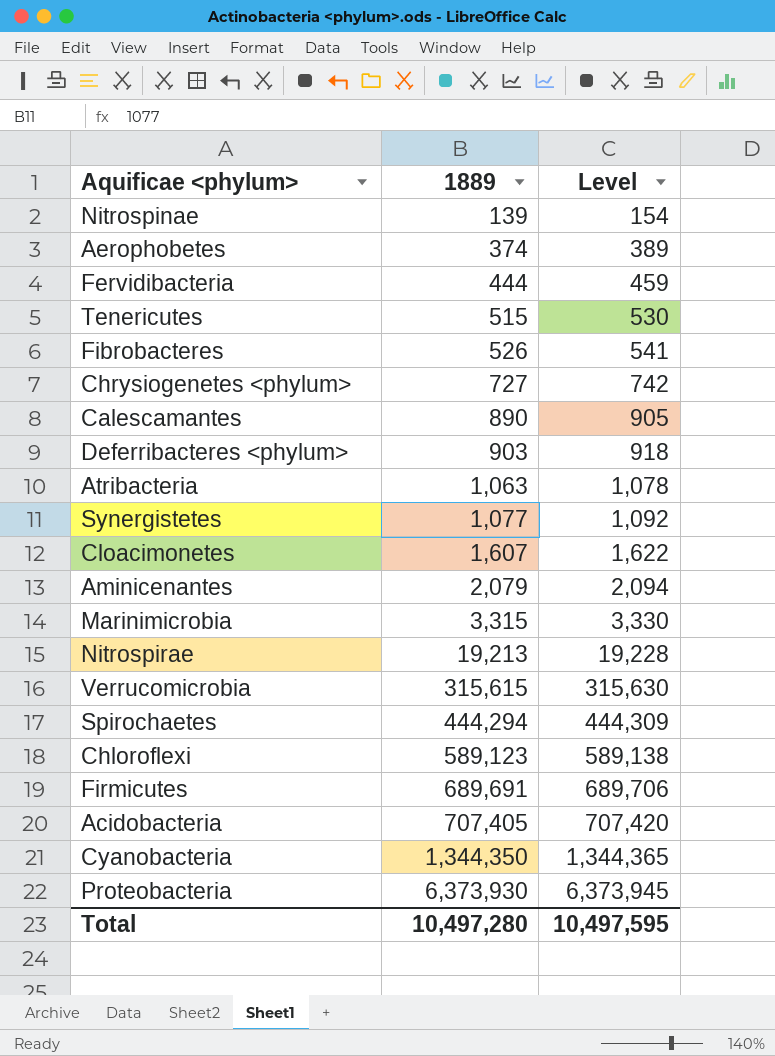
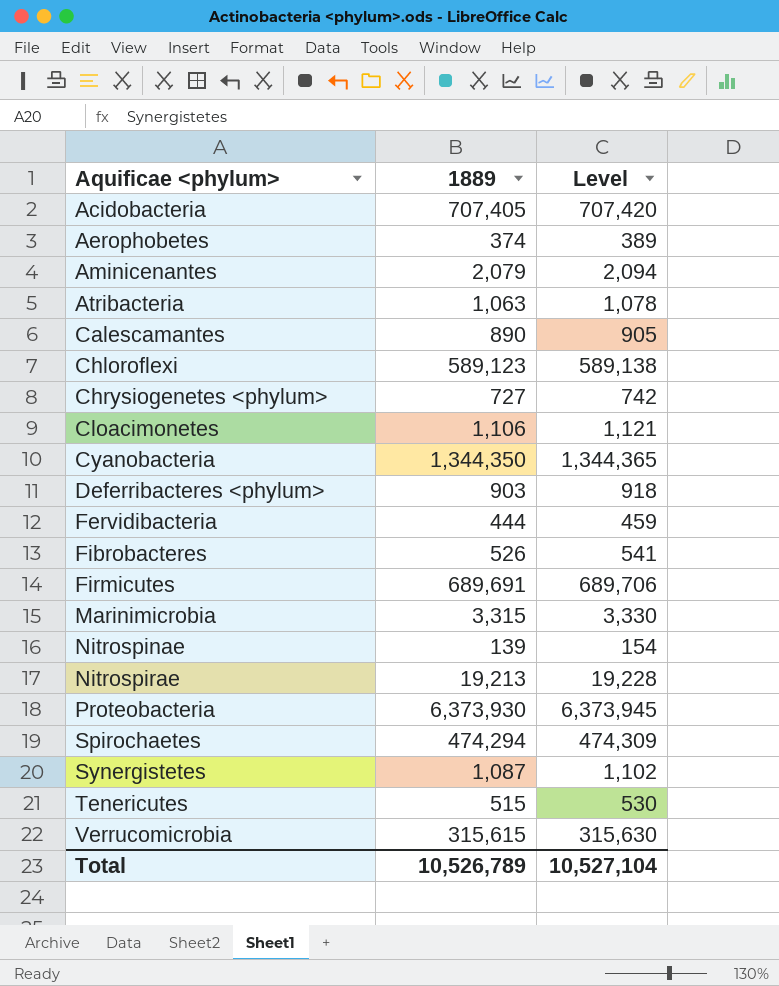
row order: 1889 ascending -> Aquificae <phylum> ascending
Cloacimonetes | 1889: 1,607 -> 1,106
Cloacimonetes | Level: 1,622 -> 1,121
Spirochaetes | 1889: 444,294 -> 474,294
Spirochaetes | Level: 444,309 -> 474,309
Synergistetes | 1889: 1,077 -> 1,087
Synergistetes | Level: 1,092 -> 1,102
Total | 1889: 10,497,280 -> 10,526,789
Total | Level: 10,497,595 -> 10,527,104

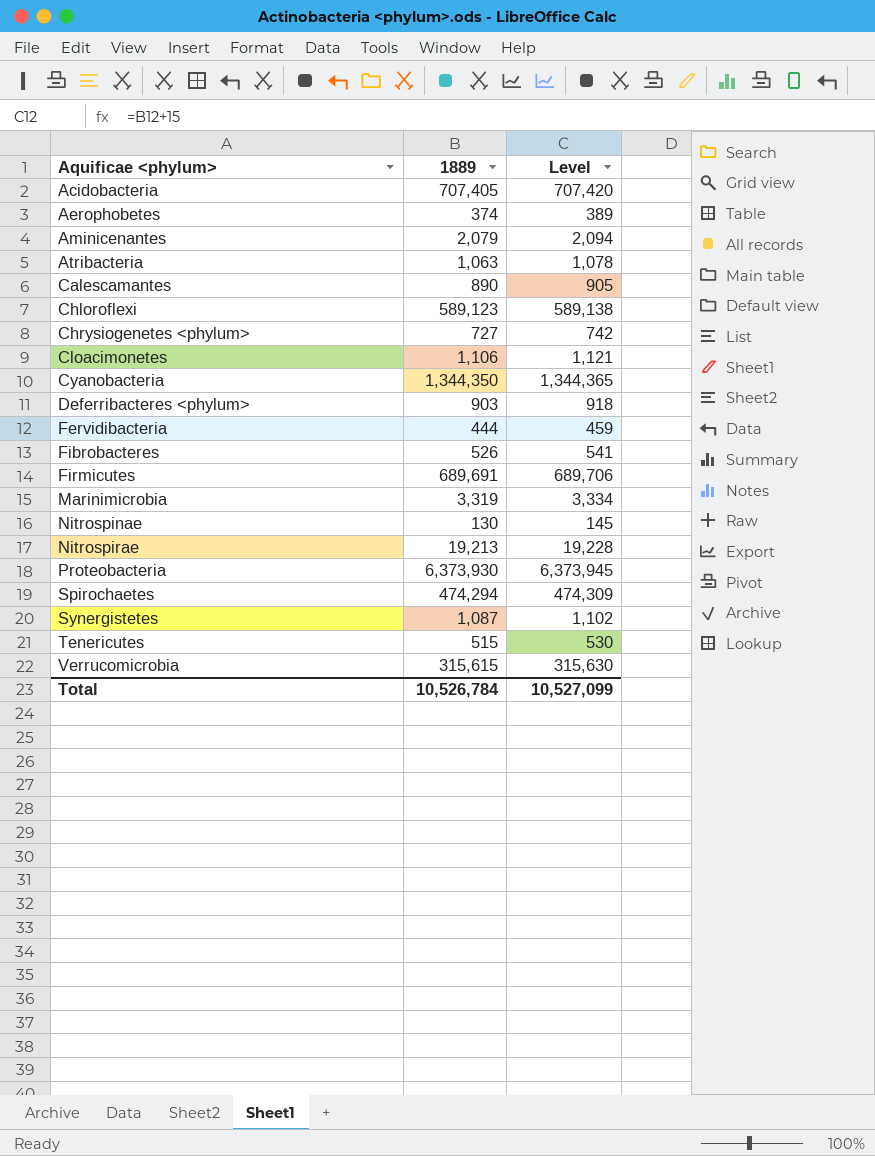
Marinimicrobia | 1889: 3,315 -> 3,319
Marinimicrobia | Level: 3,330 -> 3,334
Nitrospinae | 1889: 139 -> 130
Nitrospinae | Level: 154 -> 145
Total | 1889: 10,526,789 -> 10,526,784
Total | Level: 10,527,104 -> 10,527,099

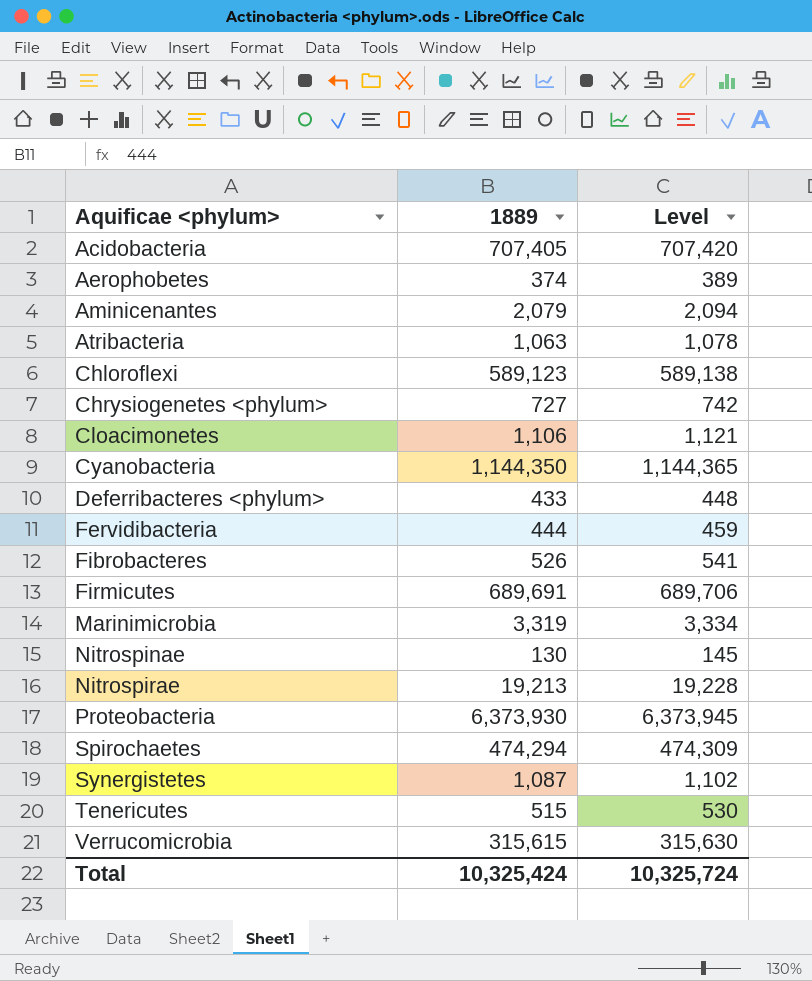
row Calescamantes: 890 | 905 -> none
Cyanobacteria | 1889: 1,344,350 -> 1,144,350
Cyanobacteria | Level: 1,344,365 -> 1,144,365
Deferribacteres <phylum> | 1889: 903 -> 433
Deferribacteres <phylum> | Level: 918 -> 448
Total | 1889: 10,526,784 -> 10,325,424
Total | Level: 10,527,099 -> 10,325,724

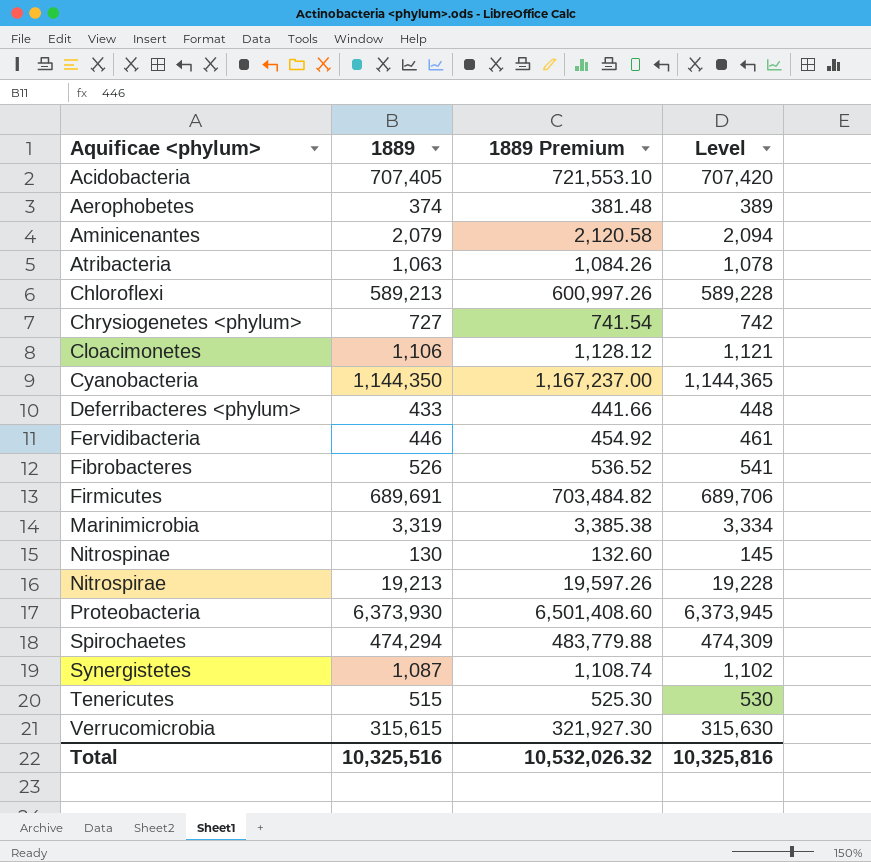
column 1889 Premium | formula: none -> [1889] * 1.02
Chloroflexi | 1889: 589,123 -> 589,213
Chloroflexi | Level: 589,138 -> 589,228
Fervidibacteria | 1889: 444 -> 446
Fervidibacteria | Level: 459 -> 461
Total | 1889: 10,325,424 -> 10,325,516
Total | Level: 10,325,724 -> 10,325,816

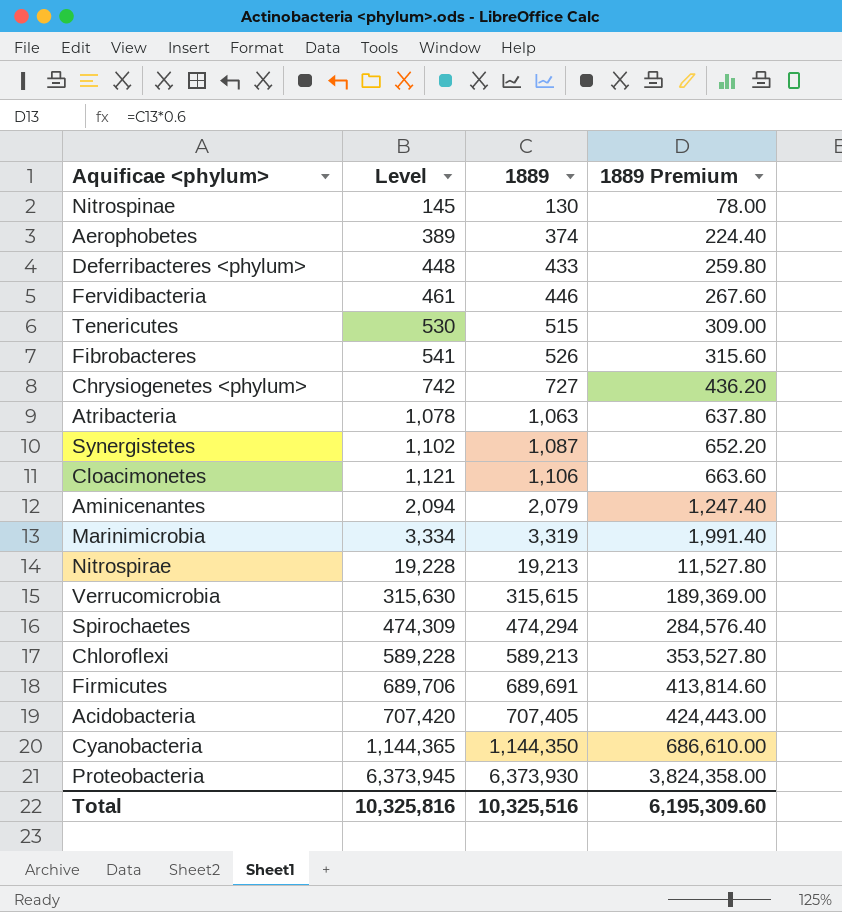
row order: Aquificae <phylum> ascending -> Level ascending
column Level | position: 4 -> 2
column 1889 Premium | formula: [1889] * 1.02 -> [1889] * 0.6
Total | 1889 Premium: 10,532,026.32 -> 6,195,309.60

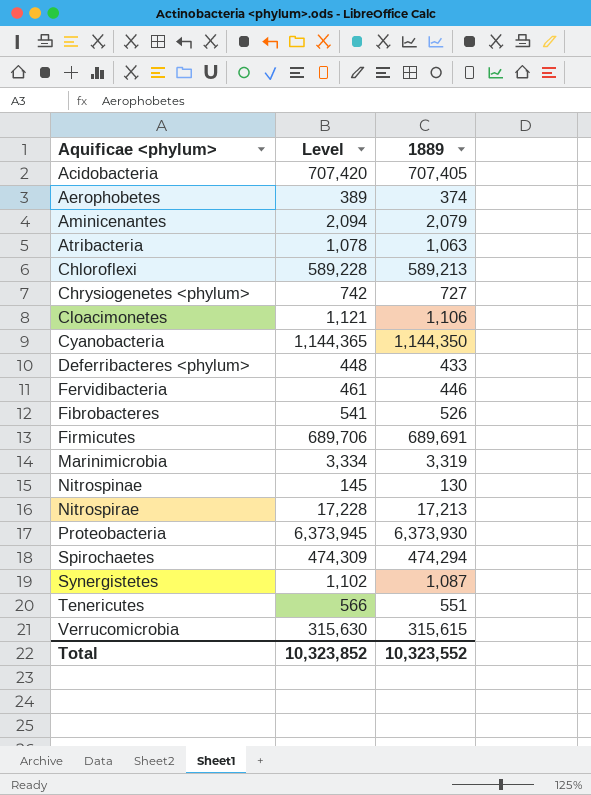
row order: Level ascending -> Aquificae <phylum> ascending
column 1889 Premium | formula: [1889] * 0.6 -> none
Nitrospirae | Level: 19,228 -> 17,228
Nitrospirae | 1889: 19,213 -> 17,213
Tenericutes | Level: 530 -> 566
Tenericutes | 1889: 515 -> 551
Total | Level: 10,325,816 -> 10,323,852
Total | 1889: 10,325,516 -> 10,323,552

